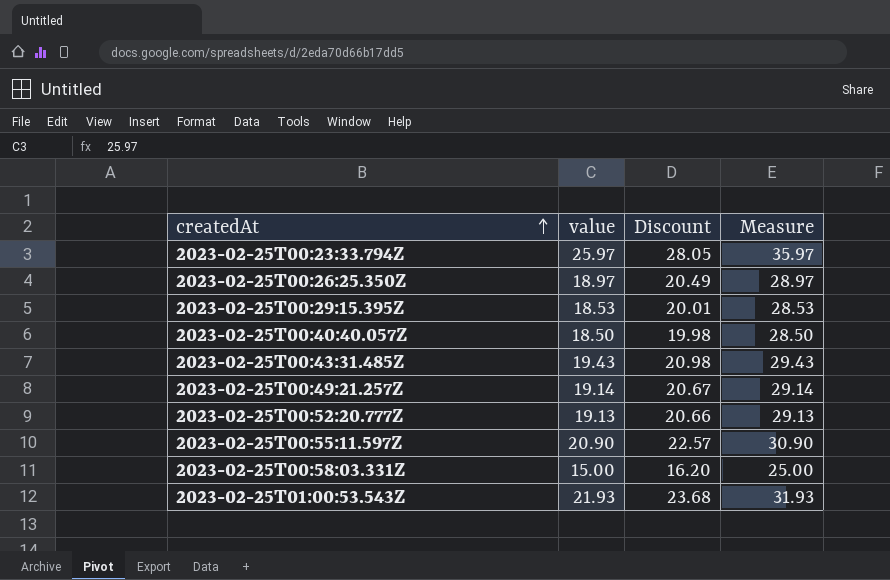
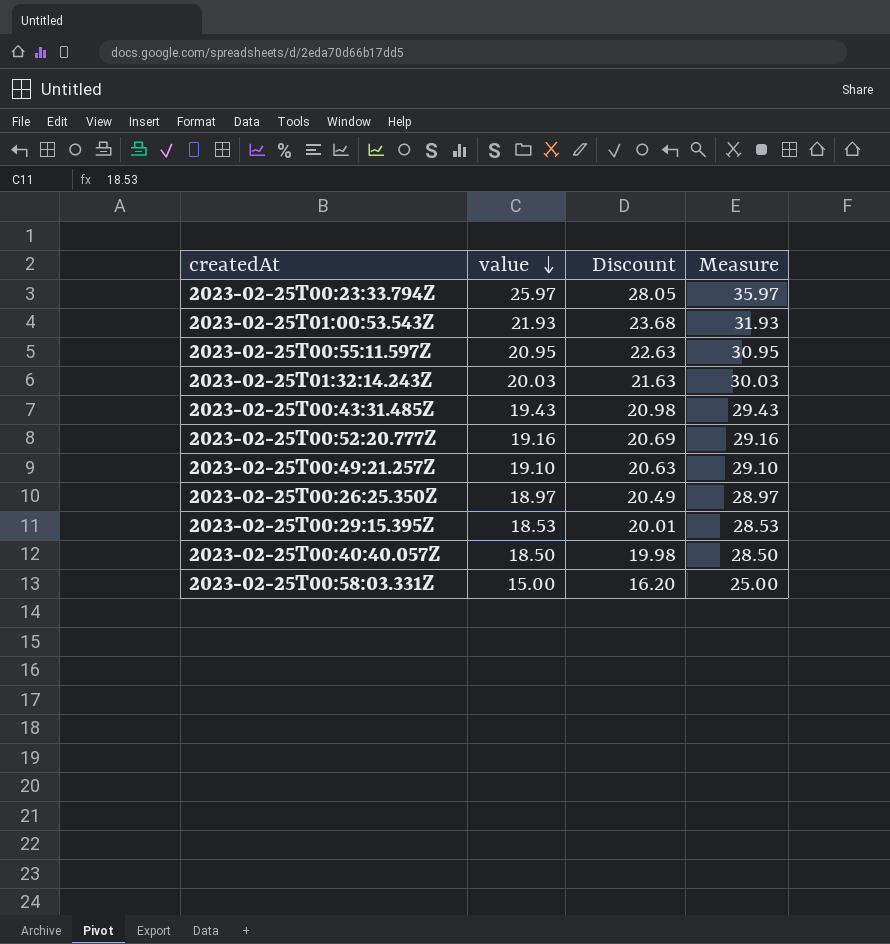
row order: createdAt ascending -> value descending
2023-02-25T00:55:11.597Z | value: 20.90 -> 20.95
2023-02-25T00:55:11.597Z | Discount: 22.57 -> 22.63
2023-02-25T00:55:11.597Z | Measure: 30.90 -> 30.95
row 2023-02-25T01:32:14.243Z: none -> 20.03 | 21.63 | 30.03
2023-02-25T00:52:20.777Z | value: 19.13 -> 19.16
2023-02-25T00:52:20.777Z | Discount: 20.66 -> 20.69
2023-02-25T00:52:20.777Z | Measure: 29.13 -> 29.16
2023-02-25T00:49:21.257Z | value: 19.14 -> 19.10
2023-02-25T00:49:21.257Z | Discount: 20.67 -> 20.63
2023-02-25T00:49:21.257Z | Measure: 29.14 -> 29.10

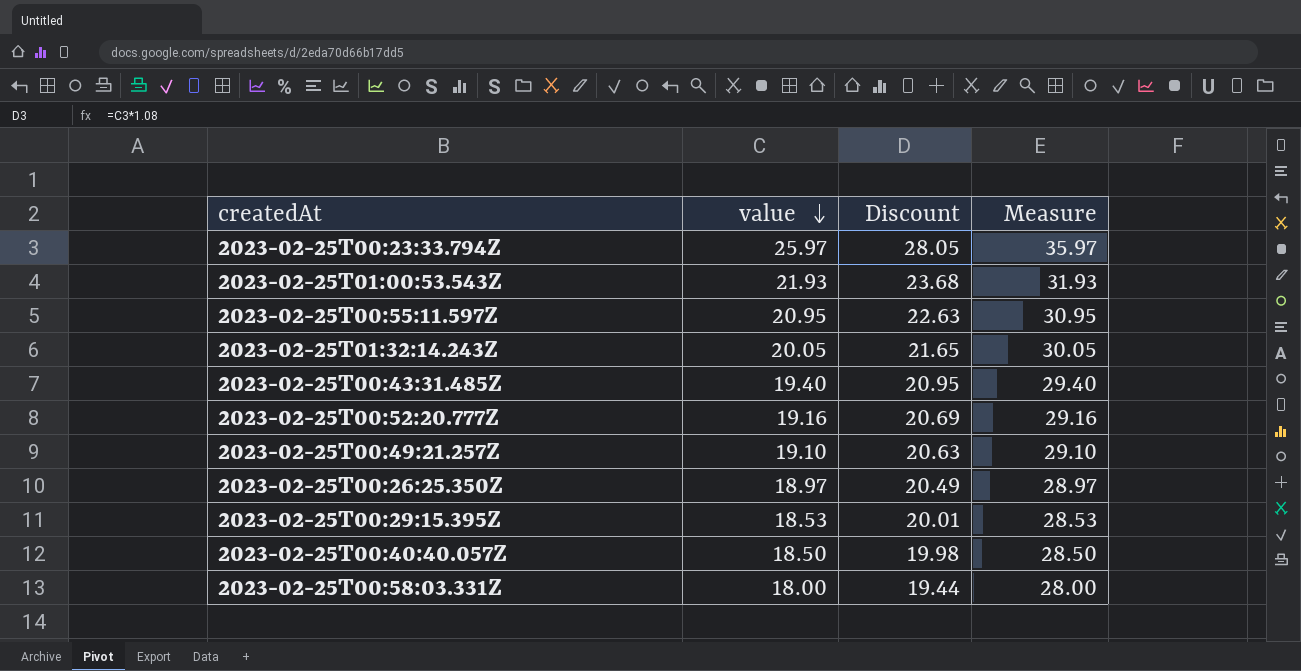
2023-02-25T01:32:14.243Z | value: 20.03 -> 20.05
2023-02-25T01:32:14.243Z | Discount: 21.63 -> 21.65
2023-02-25T01:32:14.243Z | Measure: 30.03 -> 30.05
2023-02-25T00:43:31.485Z | value: 19.43 -> 19.40
2023-02-25T00:43:31.485Z | Discount: 20.98 -> 20.95
2023-02-25T00:43:31.485Z | Measure: 29.43 -> 29.40
2023-02-25T00:58:03.331Z | value: 15.00 -> 18.00
2023-02-25T00:58:03.331Z | Discount: 16.20 -> 19.44
2023-02-25T00:58:03.331Z | Measure: 25.00 -> 28.00

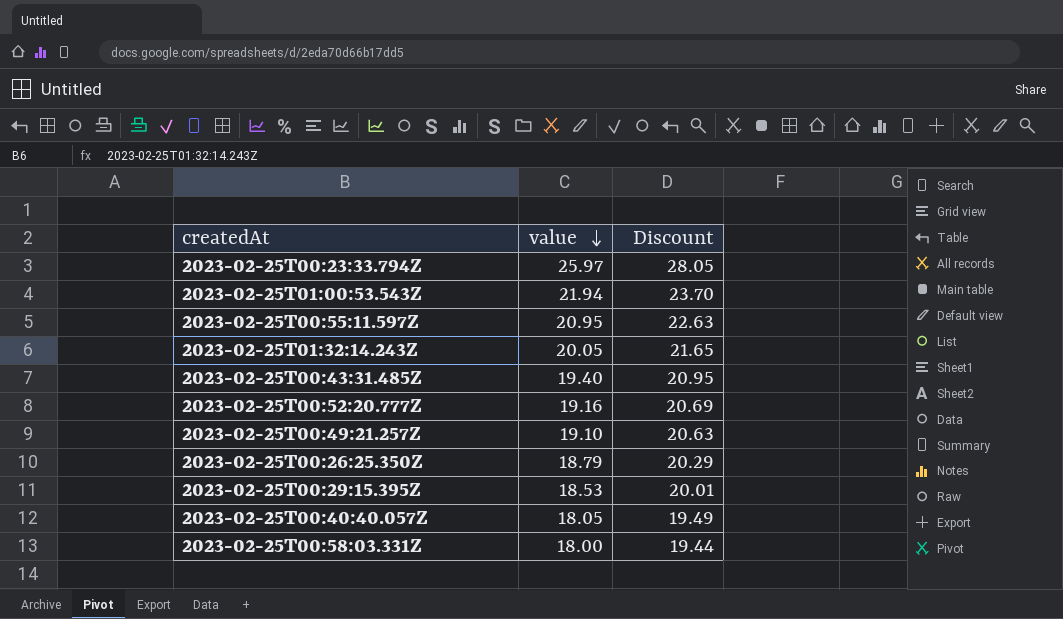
column Measure | formula: [value] + 10 -> none
2023-02-25T01:00:53.543Z | value: 21.93 -> 21.94
2023-02-25T01:00:53.543Z | Discount: 23.68 -> 23.70
2023-02-25T00:26:25.350Z | value: 18.97 -> 18.79
2023-02-25T00:26:25.350Z | Discount: 20.49 -> 20.29
2023-02-25T00:40:40.057Z | value: 18.50 -> 18.05
2023-02-25T00:40:40.057Z | Discount: 19.98 -> 19.49

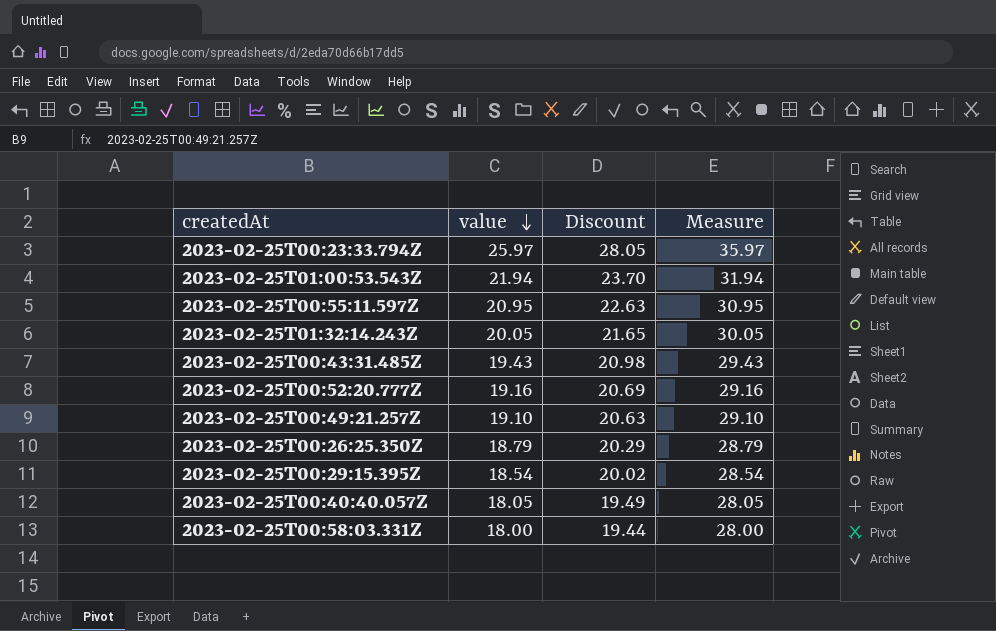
column Measure | formula: none -> [value] + 10
2023-02-25T00:43:31.485Z | value: 19.40 -> 19.43
2023-02-25T00:43:31.485Z | Discount: 20.95 -> 20.98
2023-02-25T00:29:15.395Z | value: 18.53 -> 18.54
2023-02-25T00:29:15.395Z | Discount: 20.01 -> 20.02

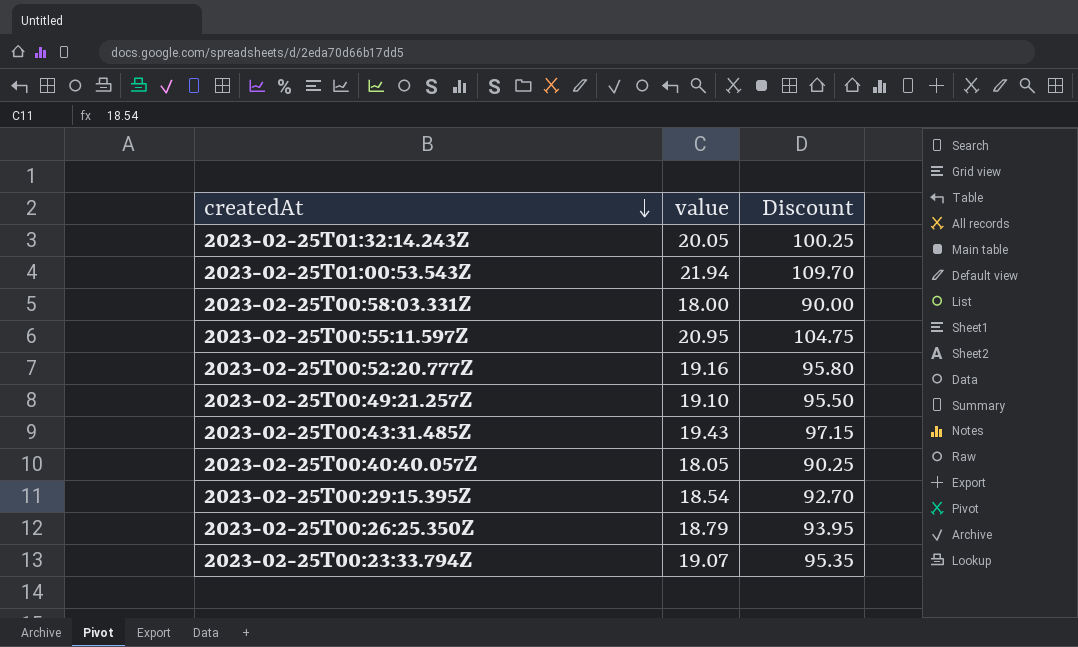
row order: value descending -> createdAt descending
column Measure | formula: [value] + 10 -> none
column Discount | formula: [value] * 1.08 -> [value] * 5
2023-02-25T00:23:33.794Z | value: 25.97 -> 19.07

